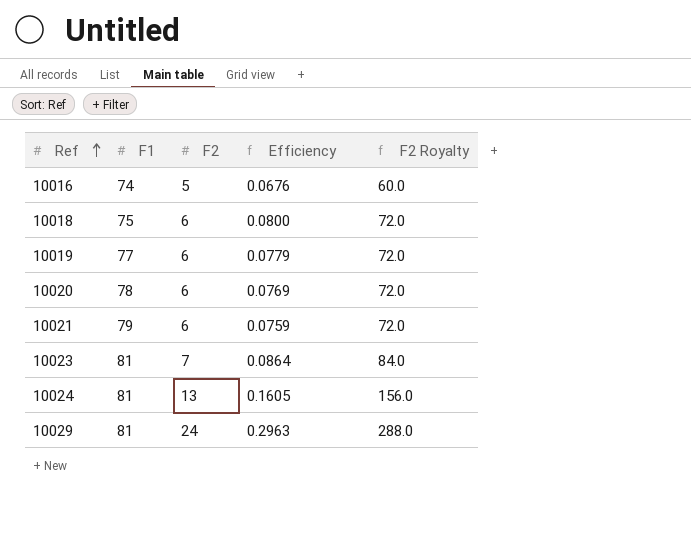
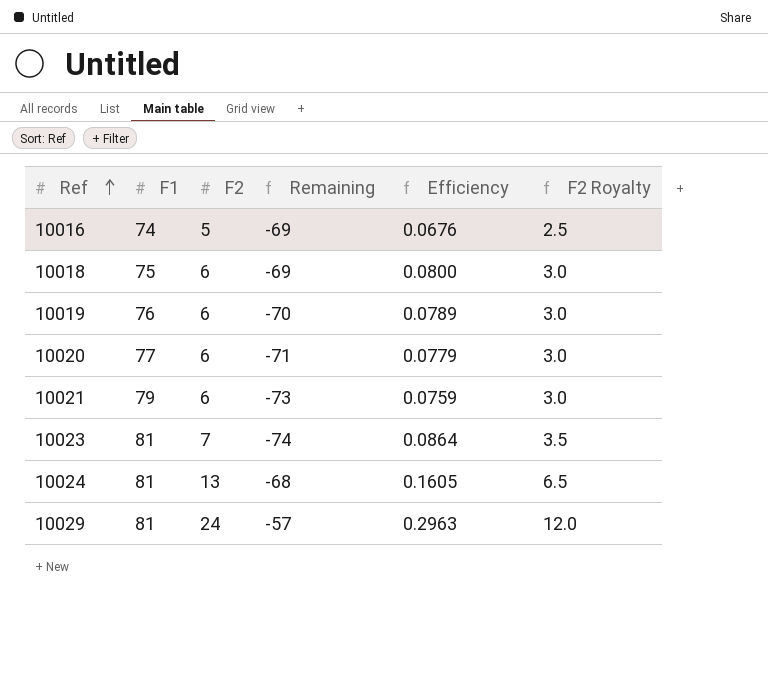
column Remaining | formula: none -> [F2] - [F1]
column F2 Royalty | formula: [F2] * 12 -> [F2] * 0.5
10019 | F1: 77 -> 76
10019 | Efficiency: 0.0779 -> 0.0789
10020 | F1: 78 -> 77
10020 | Efficiency: 0.0769 -> 0.0779

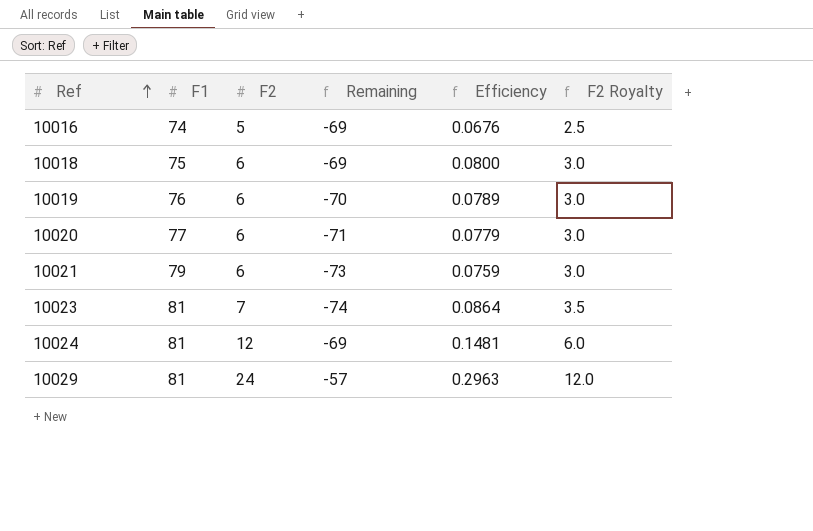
10024 | F2: 13 -> 12
10024 | Remaining: -68 -> -69
10024 | Efficiency: 0.1605 -> 0.1481
10024 | F2 Royalty: 6.5 -> 6.0

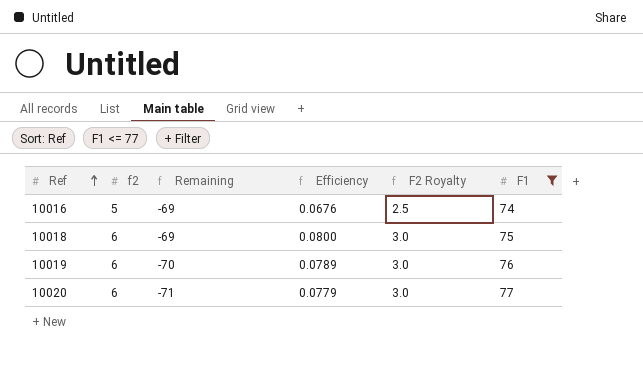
filter: none -> F1 <= 77
column name: F2 -> f2
column F1 | position: 2 -> 6

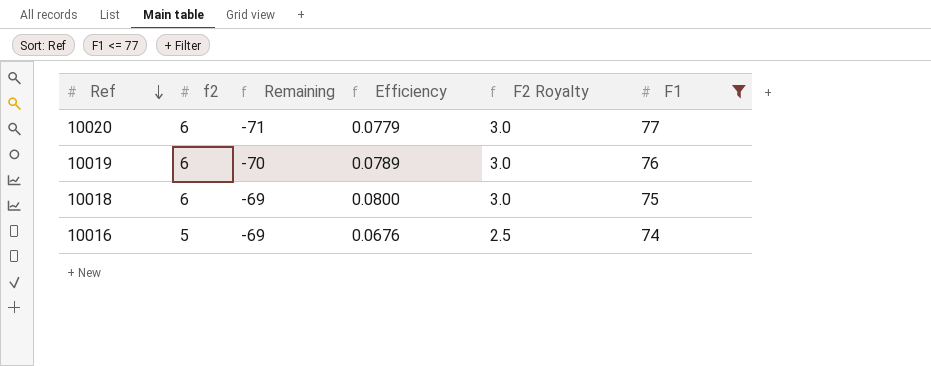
row order: Ref ascending -> Ref descending

